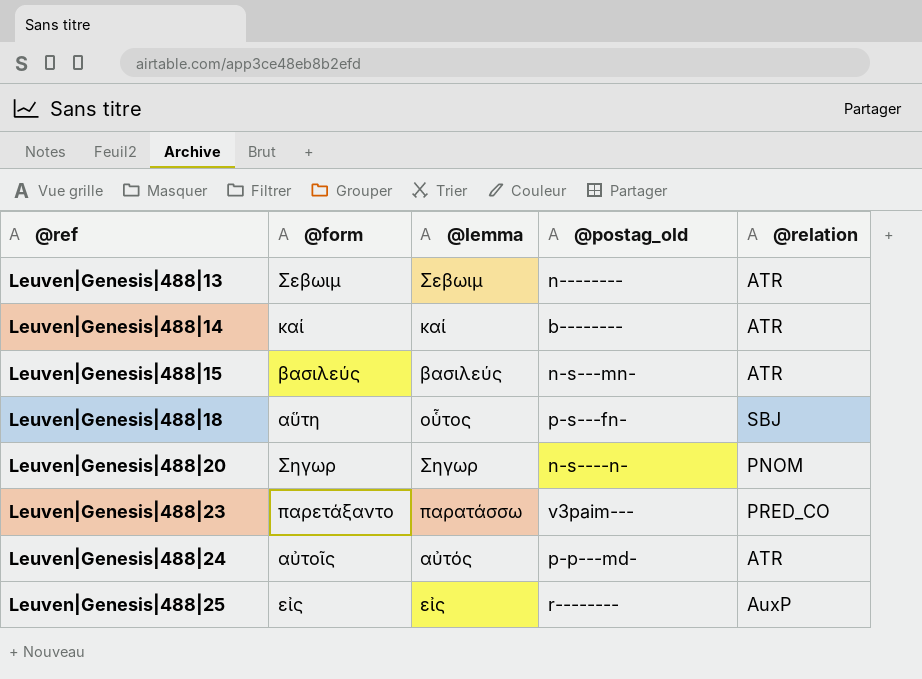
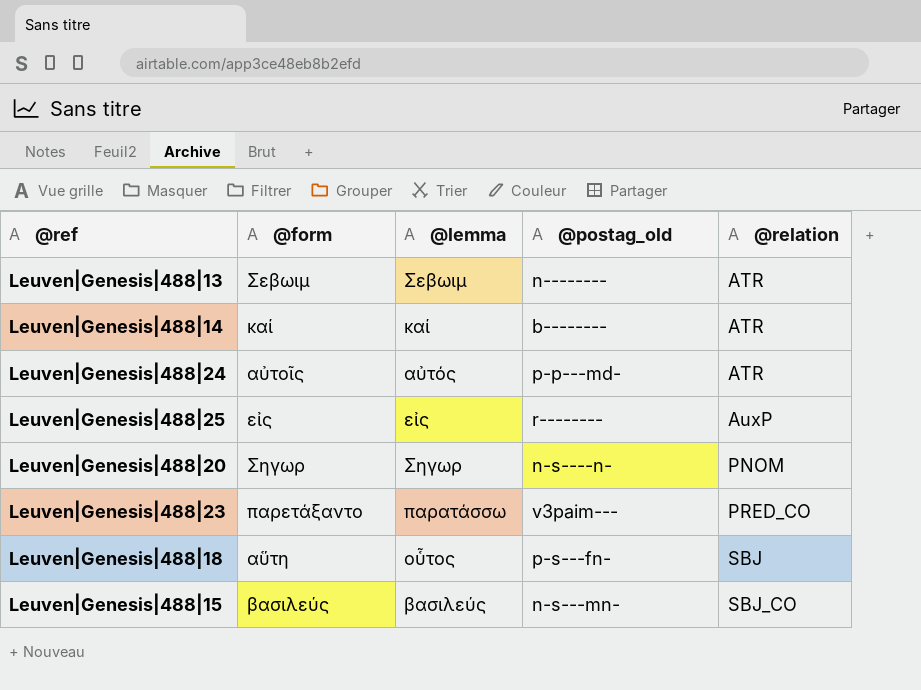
row order: @ref ascending -> @relation ascending
Leuven|Genesis|488|15 | @relation: ATR -> SBJ_CO

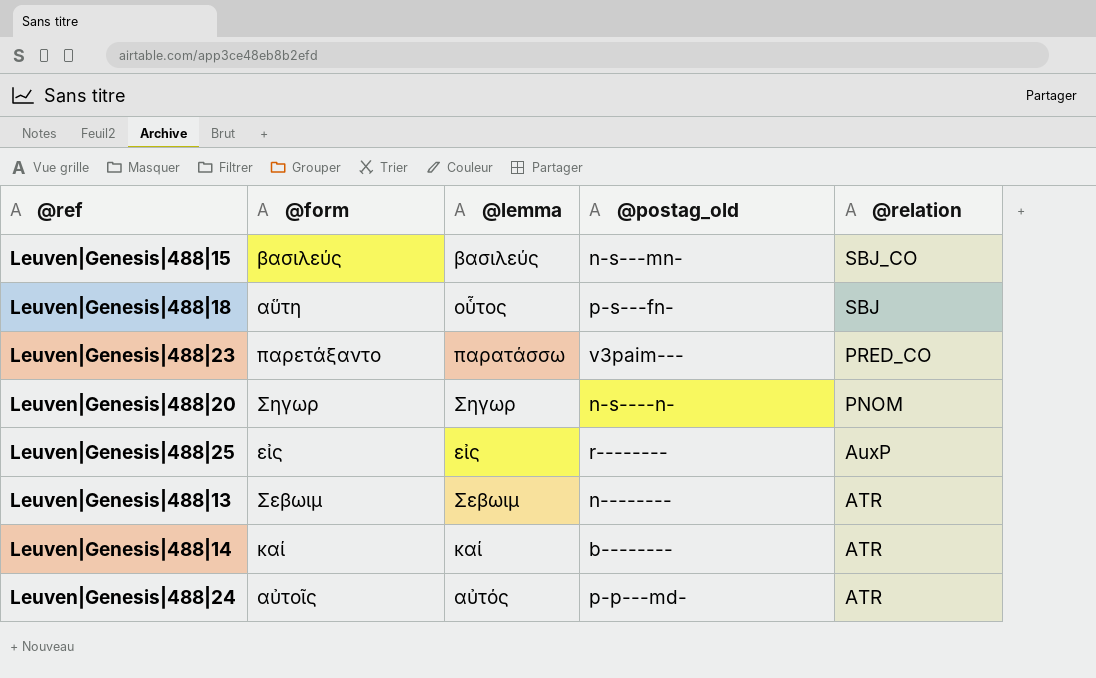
row order: @relation ascending -> @relation descending

